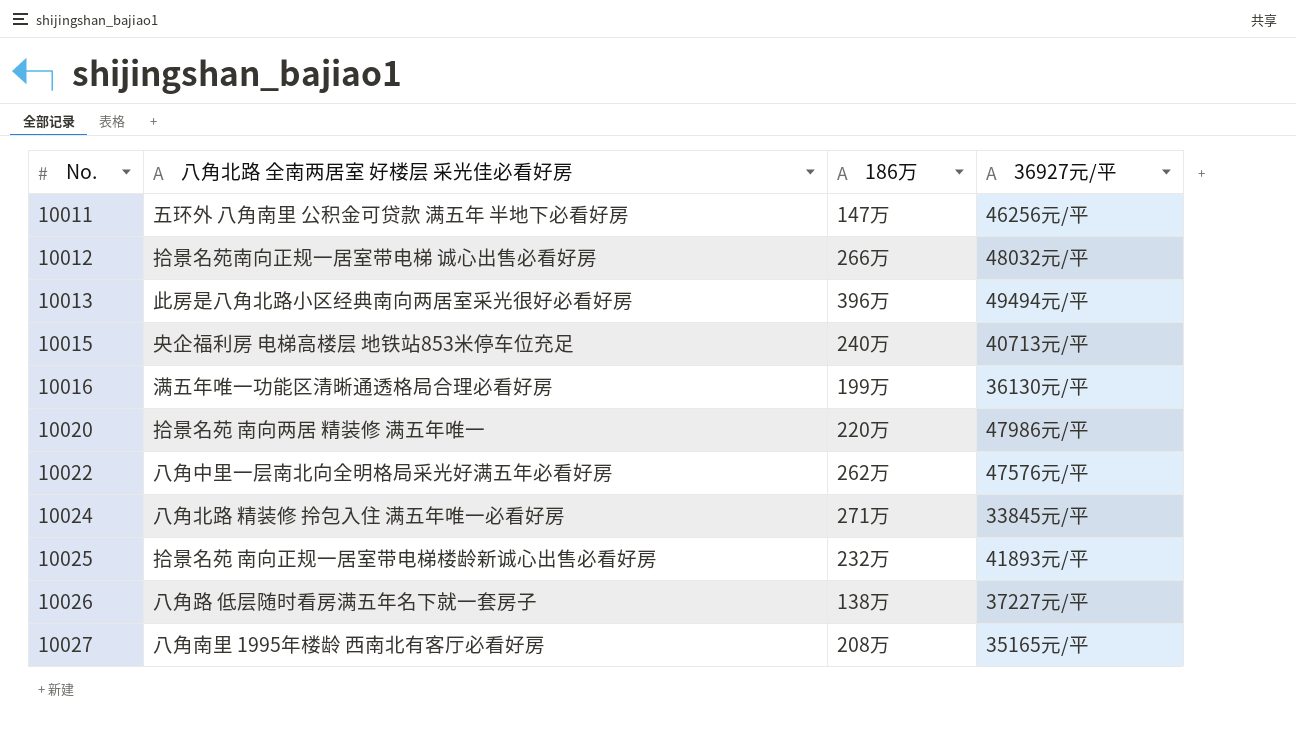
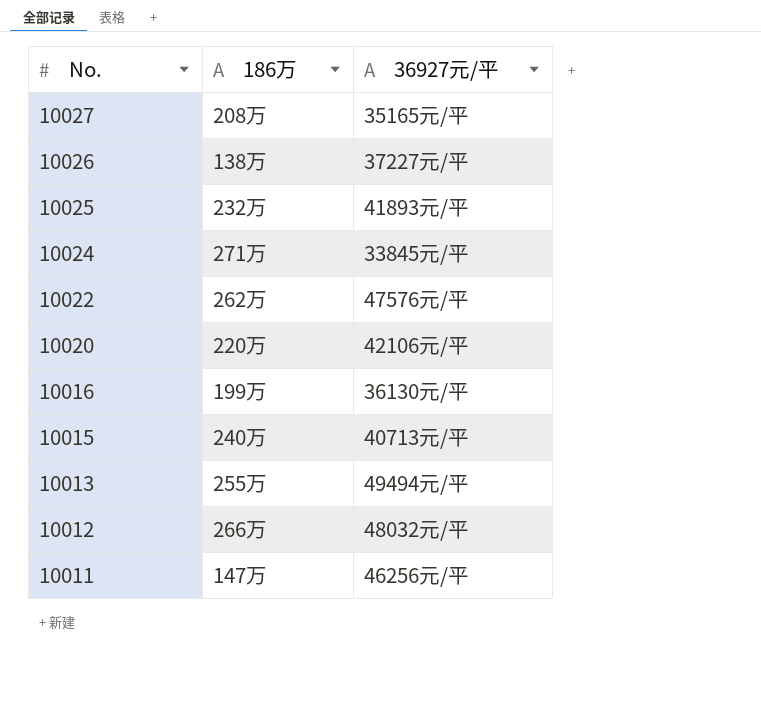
row order: No. ascending -> No. descending
column 八角北路 全南两居室 好楼层 采光佳必看好房 | position: 2 -> none
10020 | 36927元/平: 47986元/平 -> 42106元/平
10013 | 186万: 396万 -> 255万

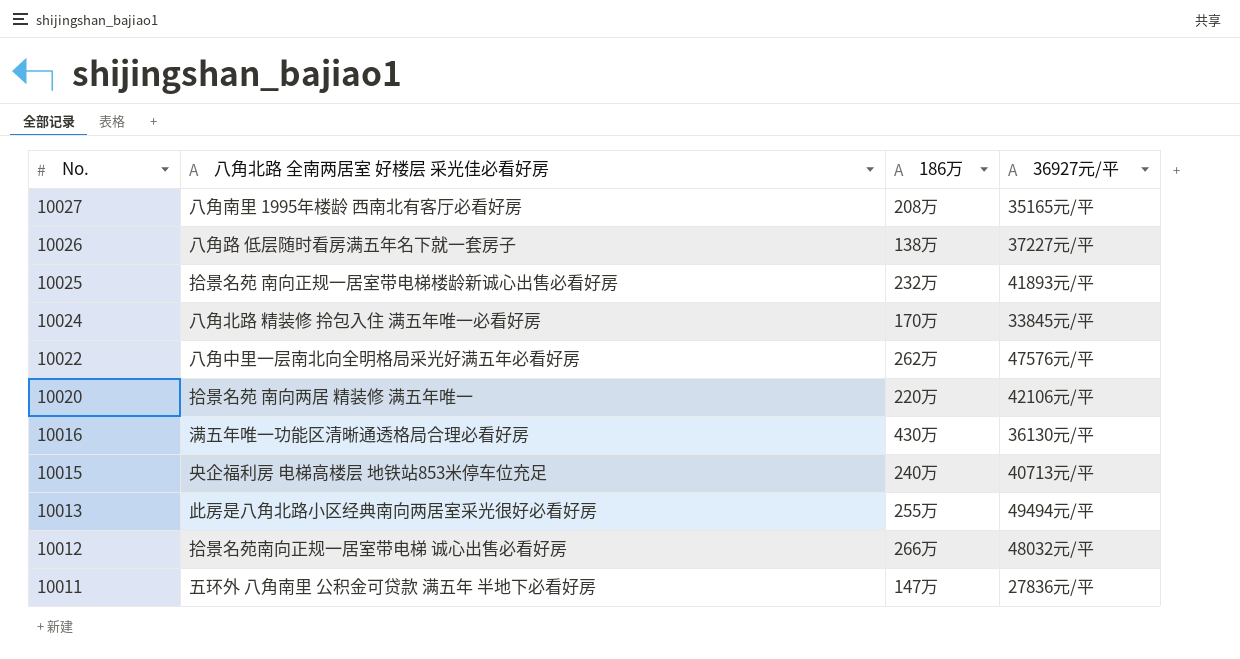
column 八角北路 全南两居室 好楼层 采光佳必看好房 | position: none -> 2
10024 | 186万: 271万 -> 170万
10016 | 186万: 199万 -> 430万
10011 | 36927元/平: 46256元/平 -> 27836元/平

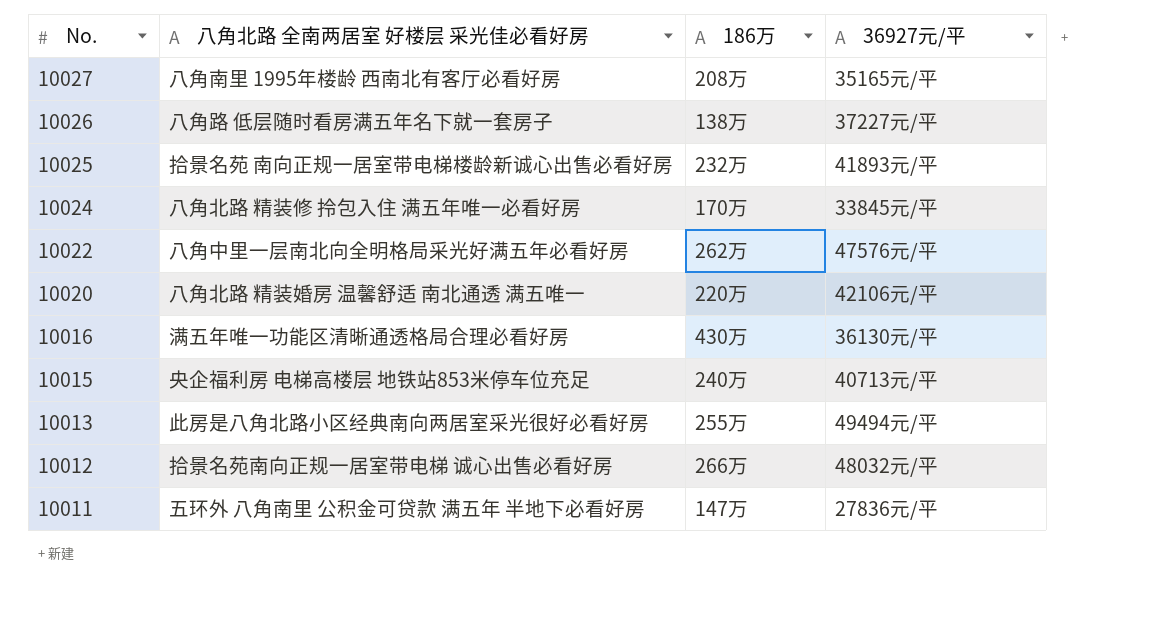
10020 | 八角北路 全南两居室 好楼层 采光佳必看好房: 拾景名苑 南向两居 精装修 满五年唯一 -> 八角北路 精装婚房 温馨舒适 南北通透 满五唯一

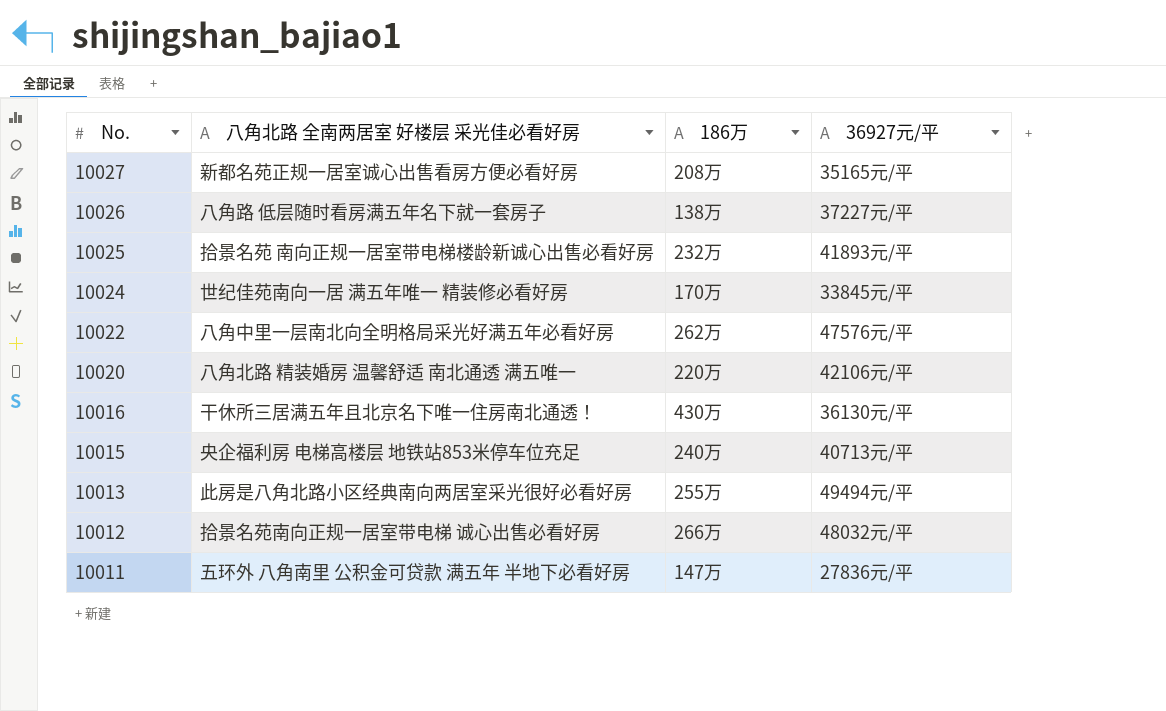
10027 | 八角北路 全南两居室 好楼层 采光佳必看好房: 八角南里 1995年楼龄 西南北有客厅必看好房 -> 新都名苑正规一居室诚心出售看房方便必看好房
10024 | 八角北路 全南两居室 好楼层 采光佳必看好房: 八角北路 精装修 拎包入住 满五年唯一必看好房 -> 世纪佳苑南向一居 满五年唯一 精装修必看好房
10016 | 八角北路 全南两居室 好楼层 采光佳必看好房: 满五年唯一功能区清晰通透格局合理必看好房 -> 干休所三居满五年且北京名下唯一住房南北通透！

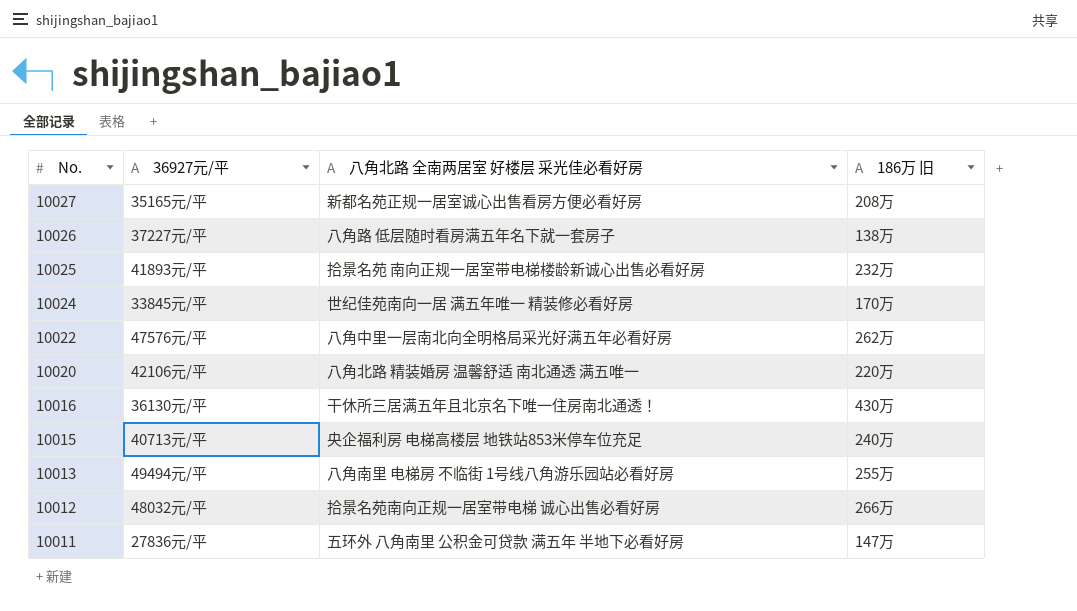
column 36927元/平 | position: 4 -> 2
column name: 186万 -> 186万 旧
10013 | 八角北路 全南两居室 好楼层 采光佳必看好房: 此房是八角北路小区经典南向两居室采光很好必看好房 -> 八角南里 电梯房 不临街 1号线八角游乐园站必看好房

